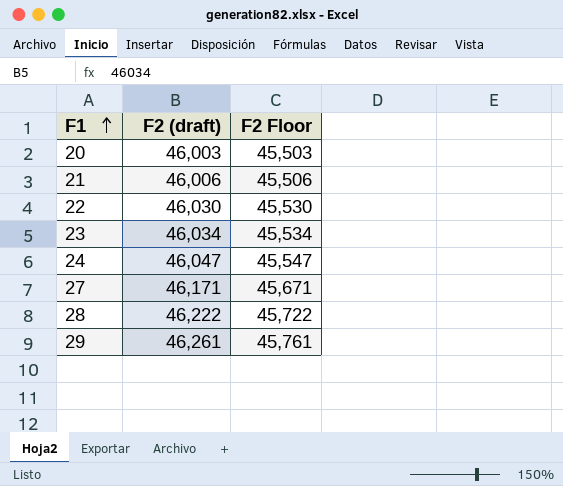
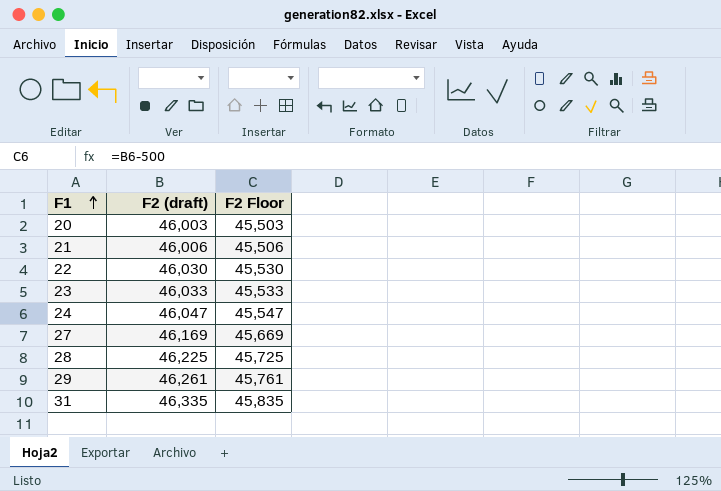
23 | F2 (draft): 46,034 -> 46,033
23 | F2 Floor: 45,534 -> 45,533
27 | F2 (draft): 46,171 -> 46,169
27 | F2 Floor: 45,671 -> 45,669
28 | F2 (draft): 46,222 -> 46,225
28 | F2 Floor: 45,722 -> 45,725
row 31: none -> 46,335 | 45,835

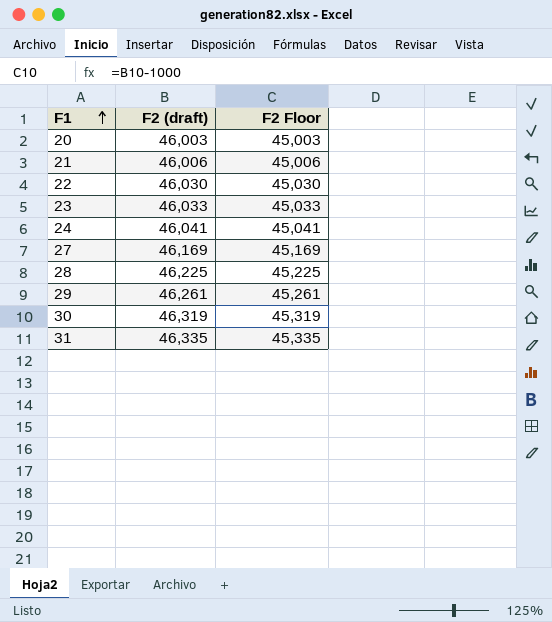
column F2 Floor | formula: [F2 (draft)] - 500 -> [F2 (draft)] - 1000
24 | F2 (draft): 46,047 -> 46,041
row 30: none -> 46,319 | 45,319

